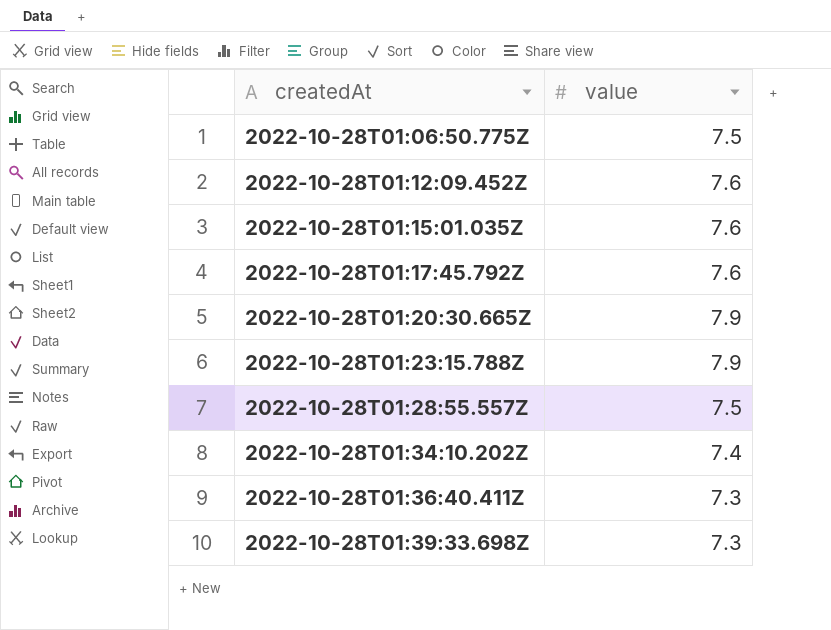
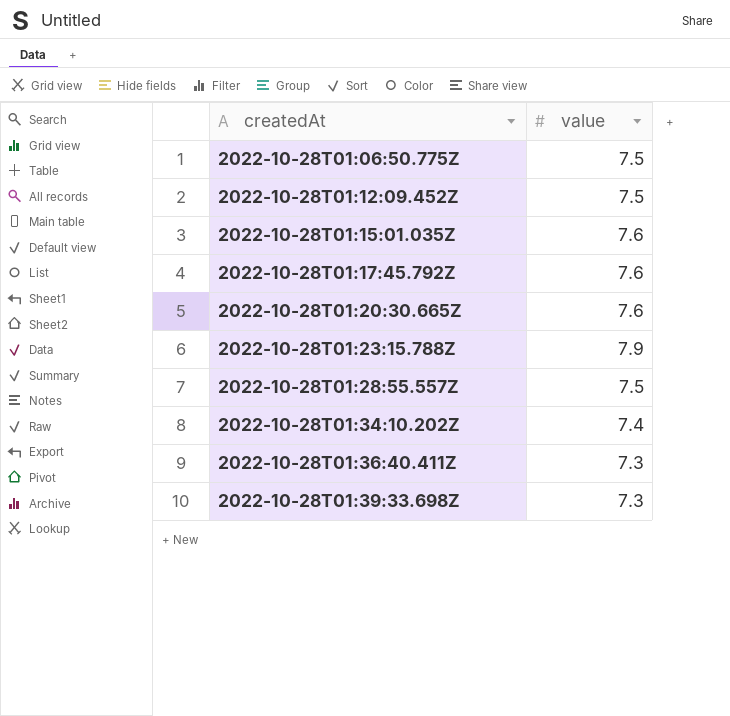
2022-10-28T01:12:09.452Z | value: 7.6 -> 7.5
2022-10-28T01:20:30.665Z | value: 7.9 -> 7.6

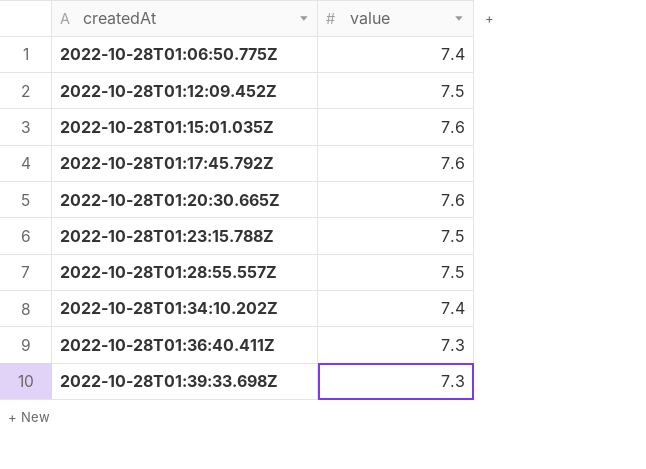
2022-10-28T01:06:50.775Z | value: 7.5 -> 7.4
2022-10-28T01:23:15.788Z | value: 7.9 -> 7.5

